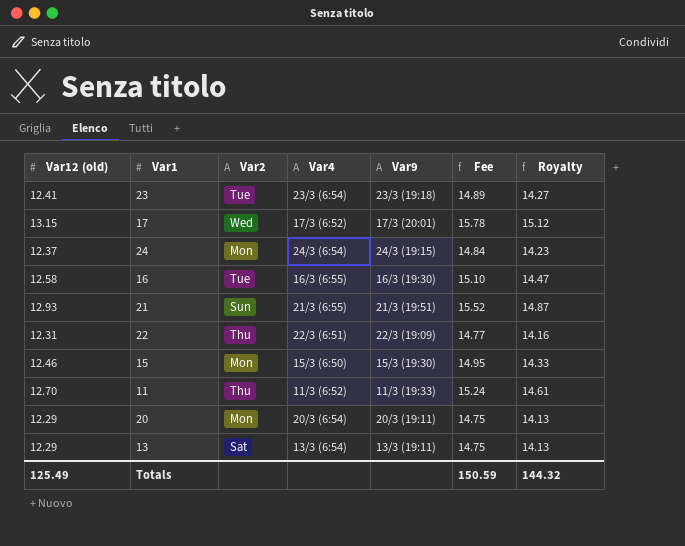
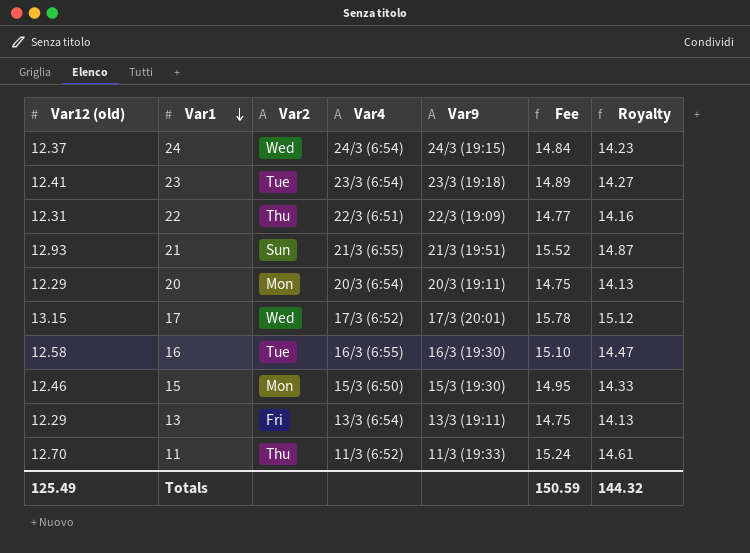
row order: none -> Var1 descending
24 | Var2: Mon -> Wed
13 | Var2: Sat -> Fri

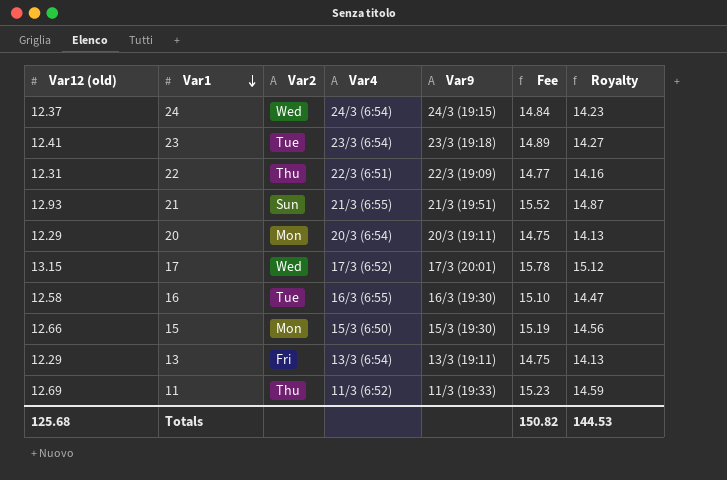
15 | Var12 (old): 12.46 -> 12.66
15 | Fee: 14.95 -> 15.19
15 | Royalty: 14.33 -> 14.56
11 | Var12 (old): 12.70 -> 12.69
11 | Fee: 15.24 -> 15.23
11 | Royalty: 14.61 -> 14.59
Totals | Var12 (old): 125.49 -> 125.68
Totals | Fee: 150.59 -> 150.82
Totals | Royalty: 144.32 -> 144.53

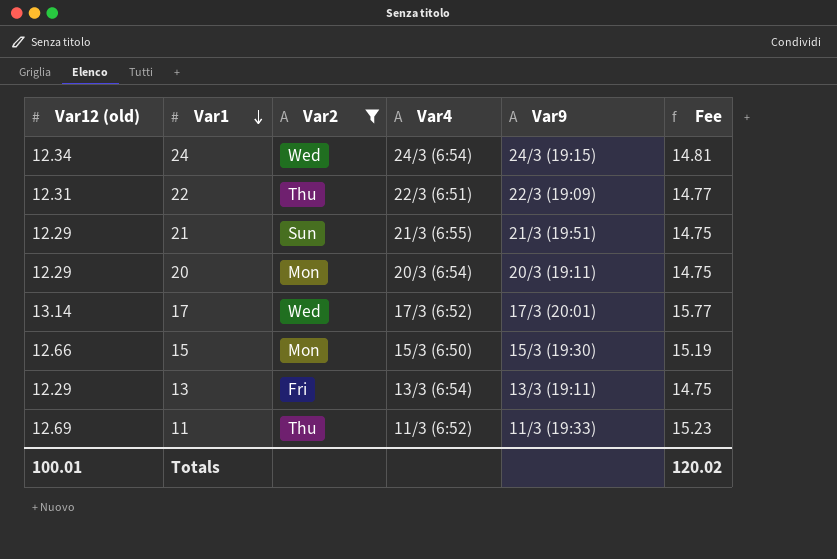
filter: none -> Var2 != Tue
column Royalty | formula: [Var12 (old)] * 1.15 -> none
24 | Var12 (old): 12.37 -> 12.34
24 | Fee: 14.84 -> 14.81
21 | Var12 (old): 12.93 -> 12.29
21 | Fee: 15.52 -> 14.75
17 | Var12 (old): 13.15 -> 13.14
17 | Fee: 15.78 -> 15.77
Totals | Var12 (old): 125.68 -> 100.01
Totals | Fee: 150.82 -> 120.02

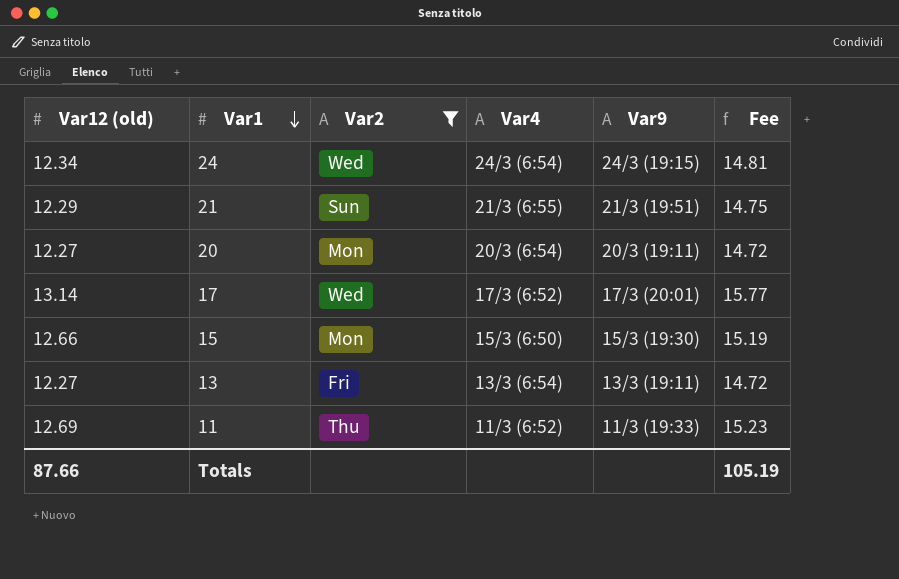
row 22: 12.31 | Thu | 22/3 (6:51) | 22/3 (19:09) | 14.77 -> none
20 | Var12 (old): 12.29 -> 12.27
20 | Fee: 14.75 -> 14.72
13 | Var12 (old): 12.29 -> 12.27
13 | Fee: 14.75 -> 14.72
Totals | Var12 (old): 100.01 -> 87.66
Totals | Fee: 120.02 -> 105.19

